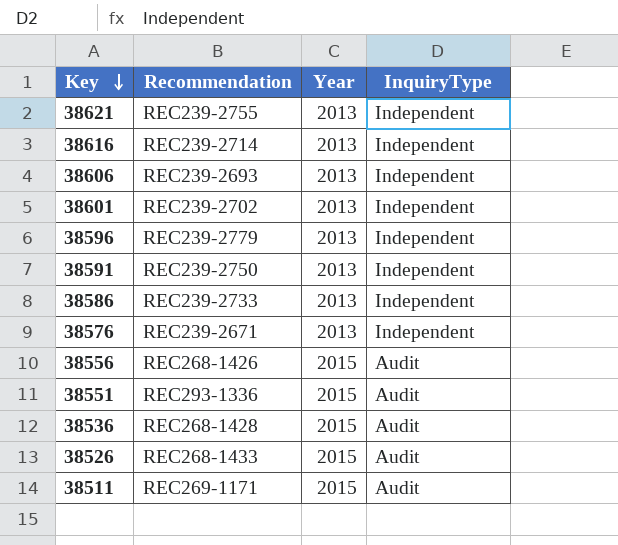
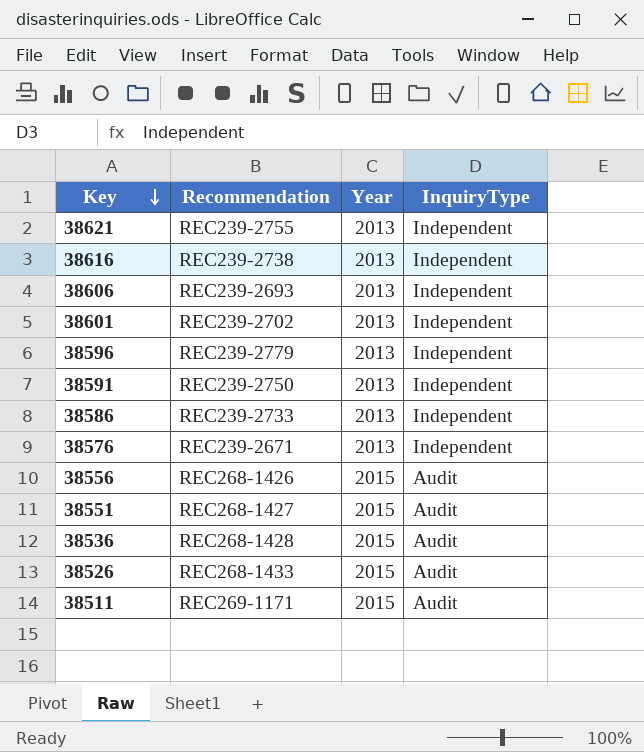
38616 | Recommendation: REC239-2714 -> REC239-2738
38551 | Recommendation: REC293-1336 -> REC268-1427

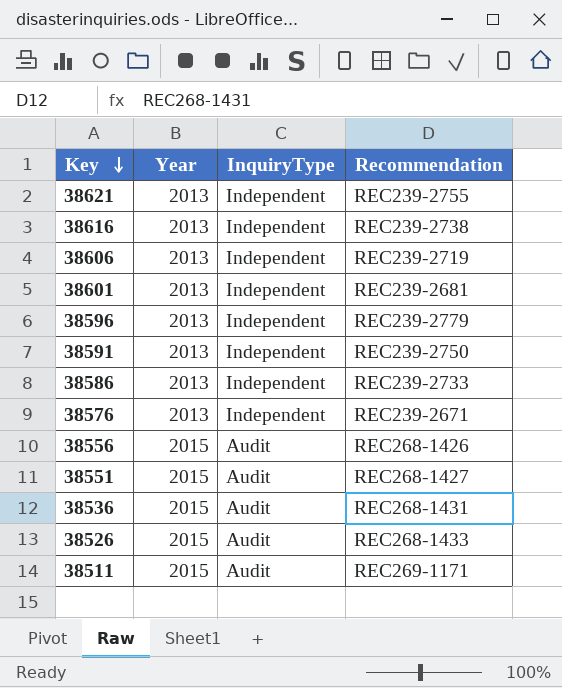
column Recommendation | position: 2 -> 4
38606 | Recommendation: REC239-2693 -> REC239-2719
38601 | Recommendation: REC239-2702 -> REC239-2681
38536 | Recommendation: REC268-1428 -> REC268-1431

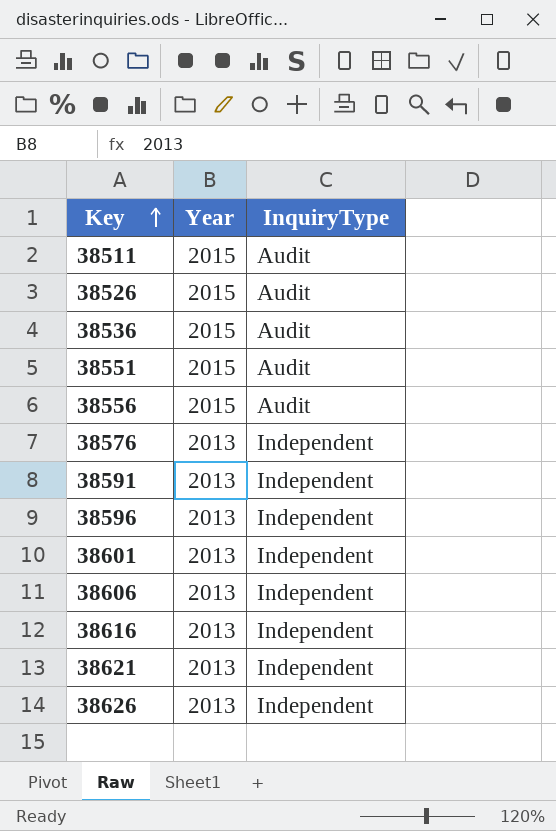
row order: Key descending -> Key ascending
column Recommendation | position: 4 -> none
row 38586: 2013 | Independent | REC239-2733 -> none
row 38626: none -> 2013 | Independent

